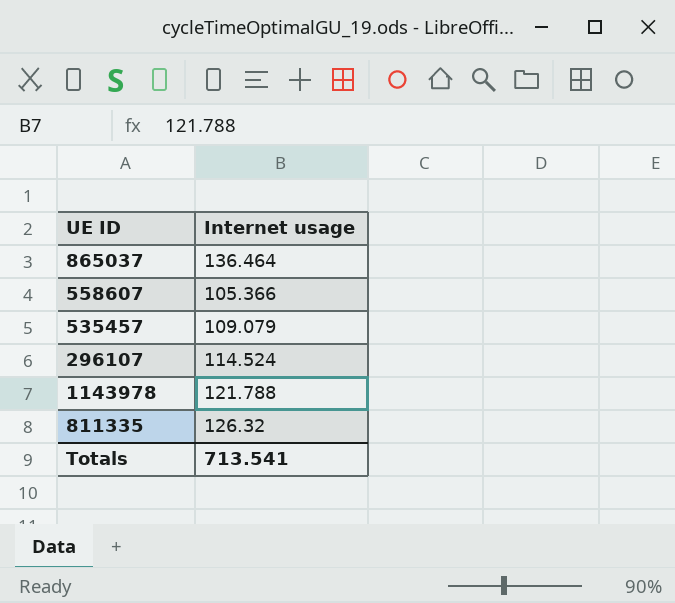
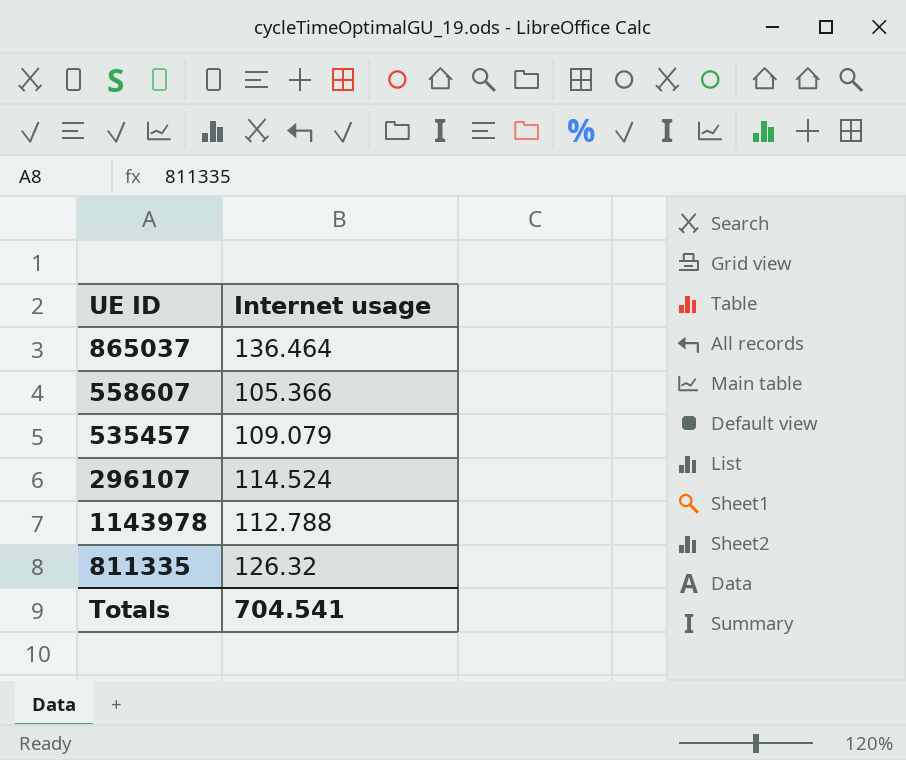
1143978 | Internet usage: 121.788 -> 112.788
Totals | Internet usage: 713.541 -> 704.541

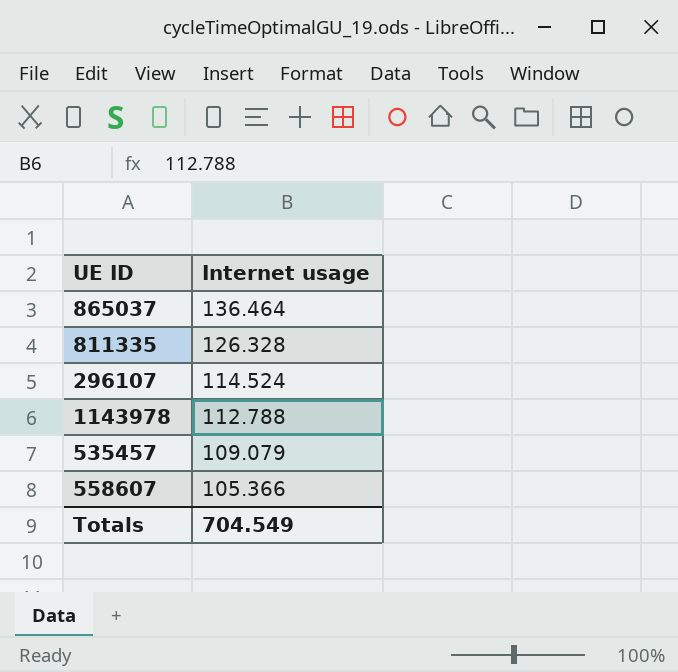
row order: none -> Internet usage descending
811335 | Internet usage: 126.32 -> 126.328
Totals | Internet usage: 704.541 -> 704.549

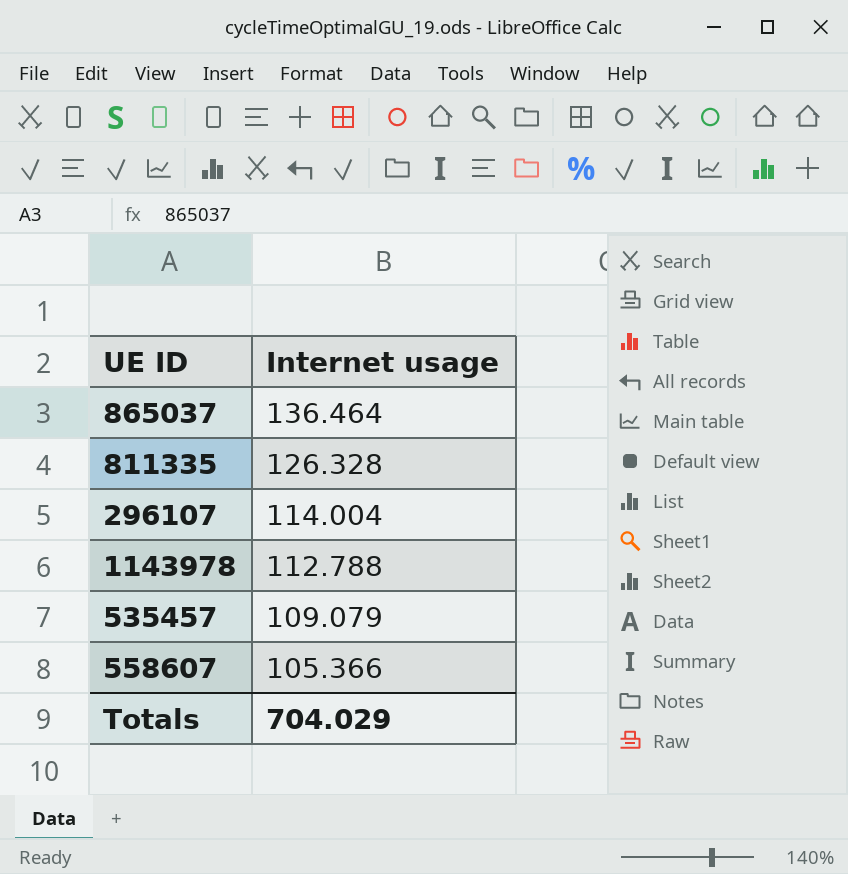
296107 | Internet usage: 114.524 -> 114.004
Totals | Internet usage: 704.549 -> 704.029

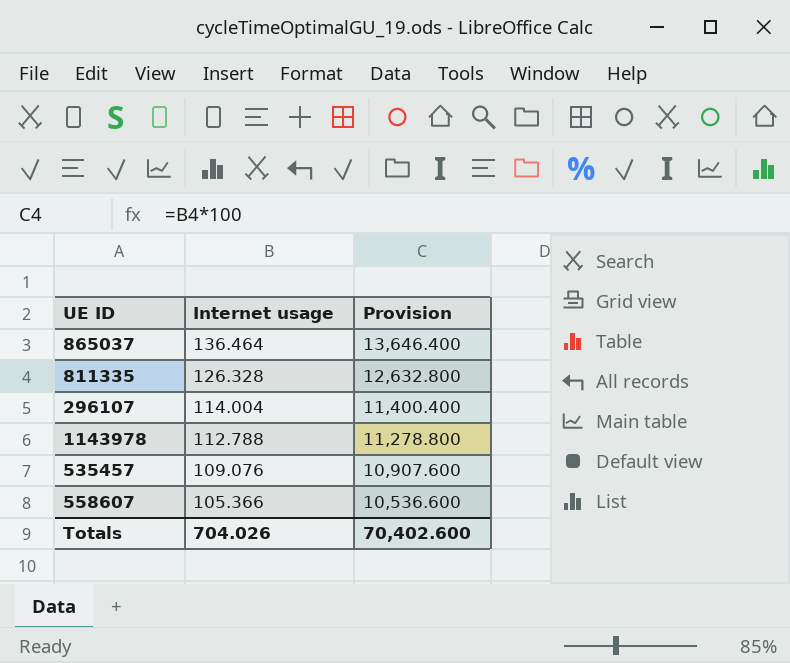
column Provision | formula: none -> [Internet usage] * 100
535457 | Internet usage: 109.079 -> 109.076
Totals | Internet usage: 704.029 -> 704.026

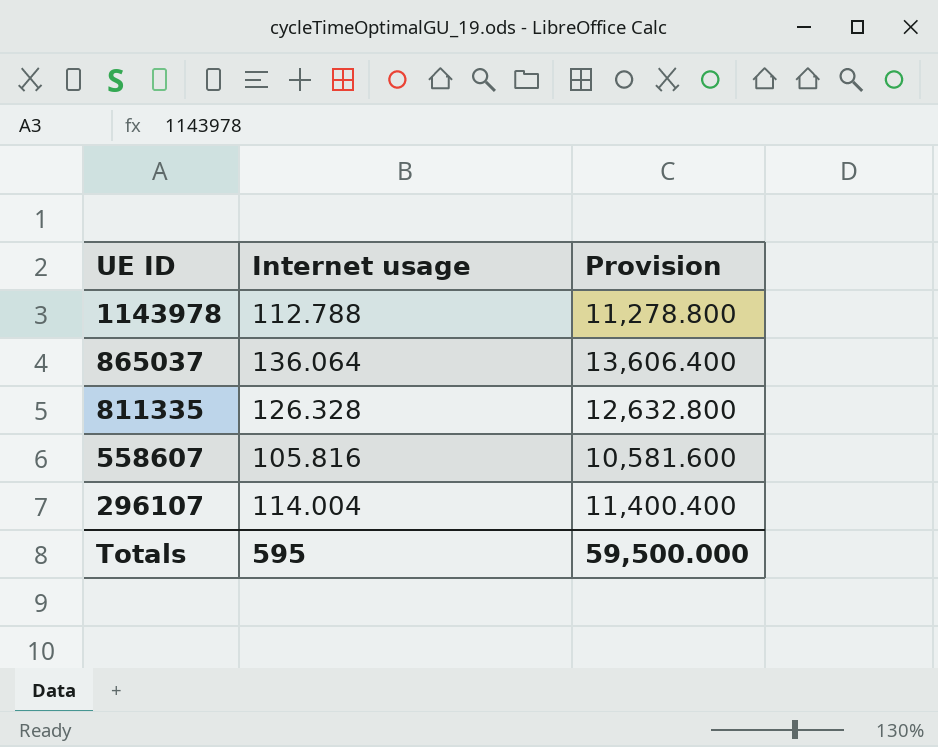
row order: Internet usage descending -> UE ID descending
row 535457: 109.076 | 10,907.600 -> none
865037 | Internet usage: 136.464 -> 136.064
865037 | Provision: 13,646.400 -> 13,606.400
558607 | Internet usage: 105.366 -> 105.816
558607 | Provision: 10,536.600 -> 10,581.600
Totals | Internet usage: 704.026 -> 595
Totals | Provision: 70,402.600 -> 59,500.000

